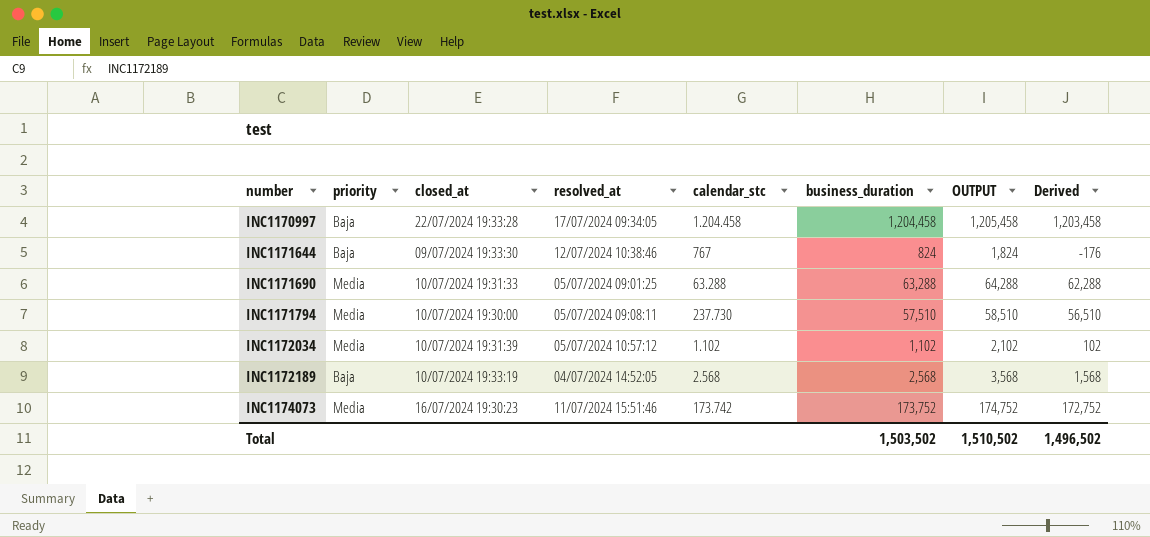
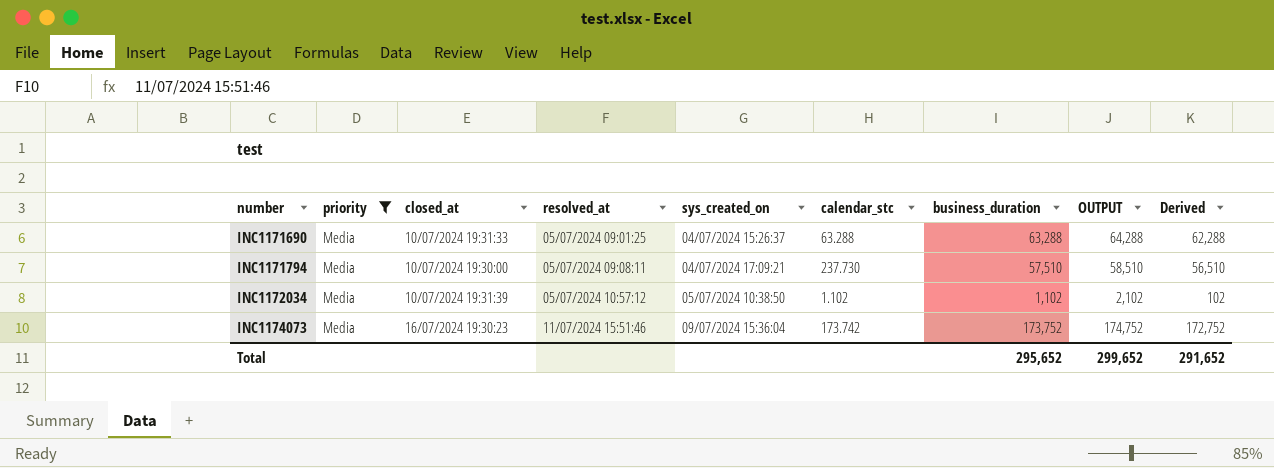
filter: none -> priority = Media
column sys_created_on | position: none -> 5
Total | business_duration: 1,503,502 -> 295,652
Total | OUTPUT: 1,510,502 -> 299,652
Total | Derived: 1,496,502 -> 291,652

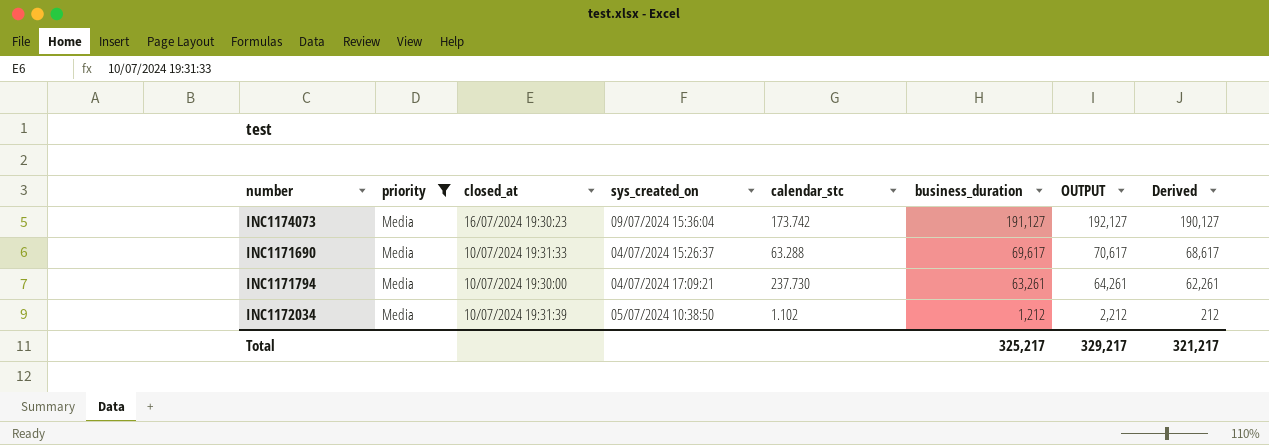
row order: number ascending -> business_duration descending
column resolved_at | position: 4 -> none
INC1174073 | business_duration: 173,752 -> 191,127
INC1174073 | OUTPUT: 174,752 -> 192,127
INC1174073 | Derived: 172,752 -> 190,127
INC1171690 | business_duration: 63,288 -> 69,617
INC1171690 | OUTPUT: 64,288 -> 70,617
INC1171690 | Derived: 62,288 -> 68,617
INC1171794 | business_duration: 57,510 -> 63,261
INC1171794 | OUTPUT: 58,510 -> 64,261
INC1171794 | Derived: 56,510 -> 62,261
INC1172034 | business_duration: 1,102 -> 1,212
INC1172034 | OUTPUT: 2,102 -> 2,212
INC1172034 | Derived: 102 -> 212
Total | business_duration: 295,652 -> 325,217
Total | OUTPUT: 299,652 -> 329,217
Total | Derived: 291,652 -> 321,217

